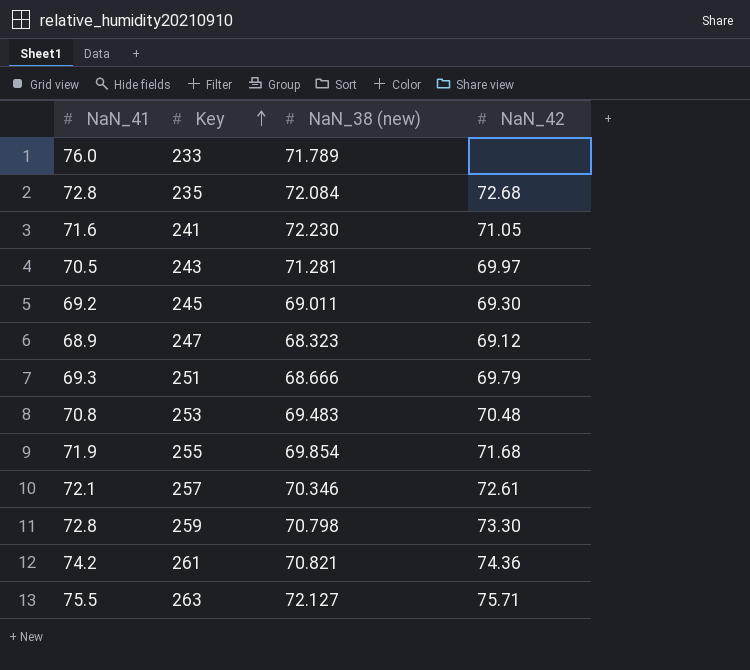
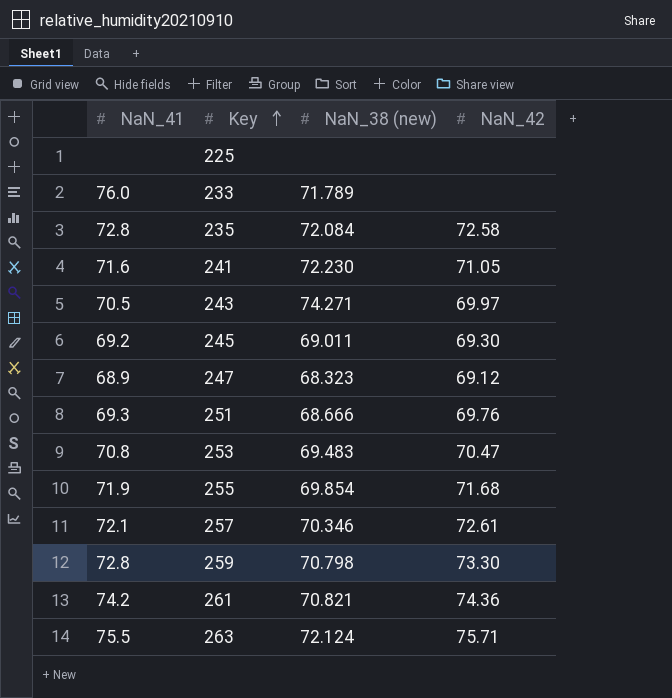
row 225: none -> none | none | none
235 | NaN_42: 72.68 -> 72.58
243 | NaN_38 (new): 71.281 -> 74.271
251 | NaN_42: 69.79 -> 69.76
253 | NaN_42: 70.48 -> 70.47
263 | NaN_38 (new): 72.127 -> 72.124

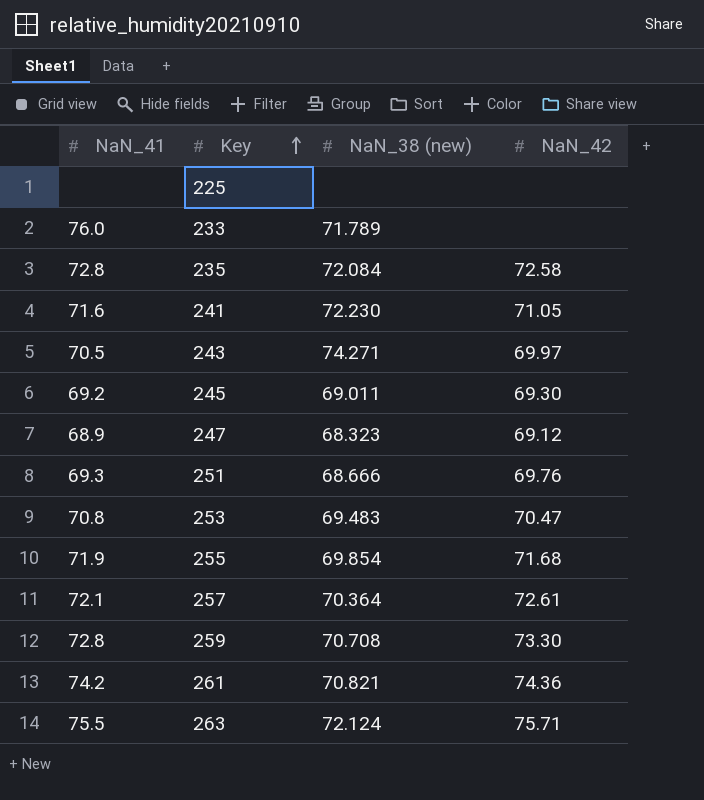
257 | NaN_38 (new): 70.346 -> 70.364
259 | NaN_38 (new): 70.798 -> 70.708

